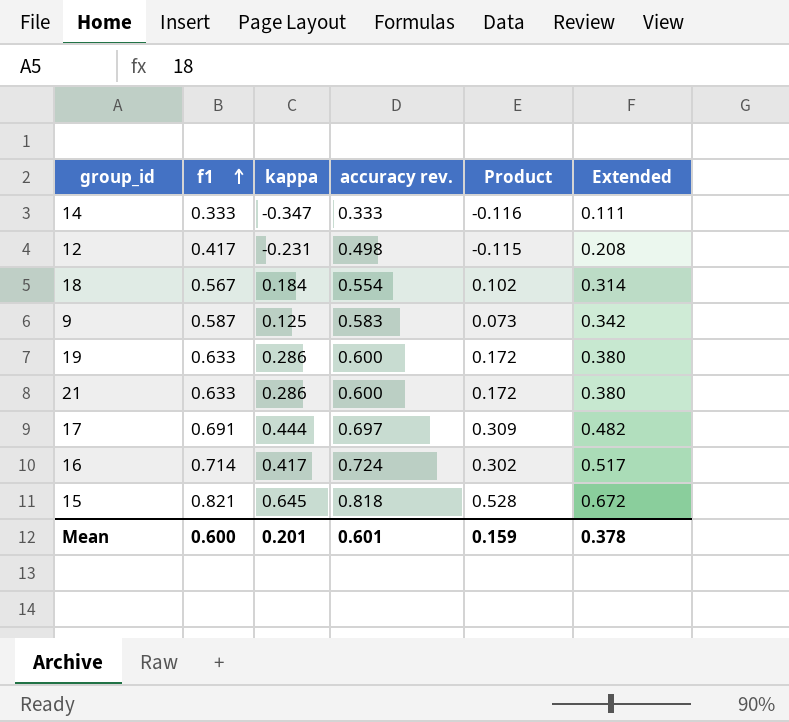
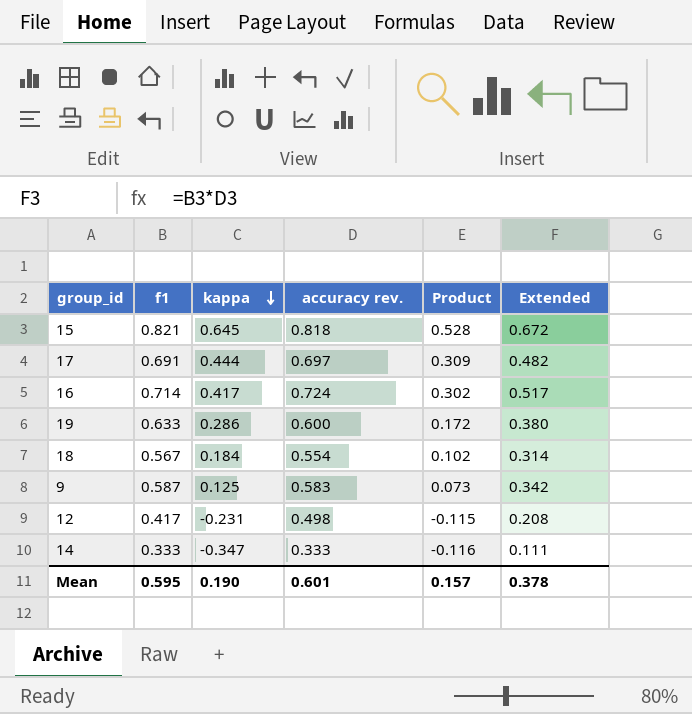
row order: f1 ascending -> kappa descending
row 21: 0.633 | 0.286 | 0.600 | 0.172 | 0.380 -> none
Mean | f1: 0.600 -> 0.595
Mean | kappa: 0.201 -> 0.190
Mean | Product: 0.159 -> 0.157

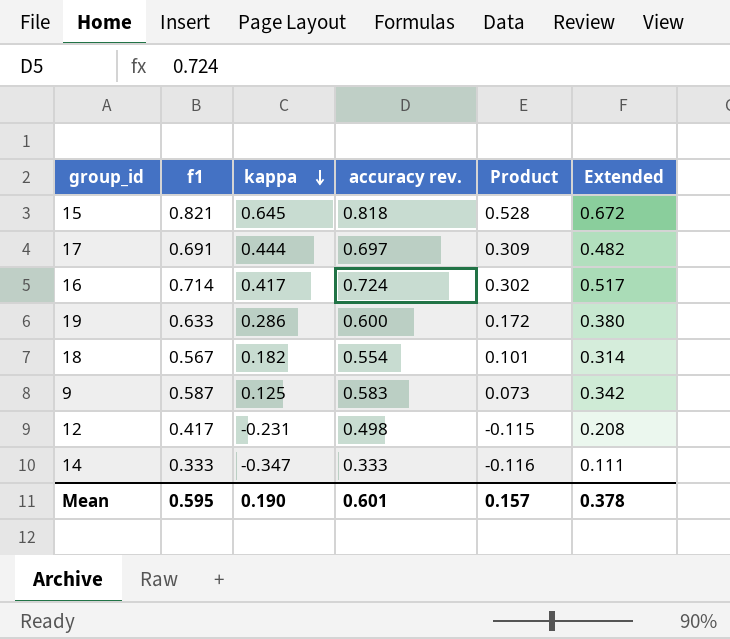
18 | kappa: 0.184 -> 0.182
18 | Product: 0.102 -> 0.101

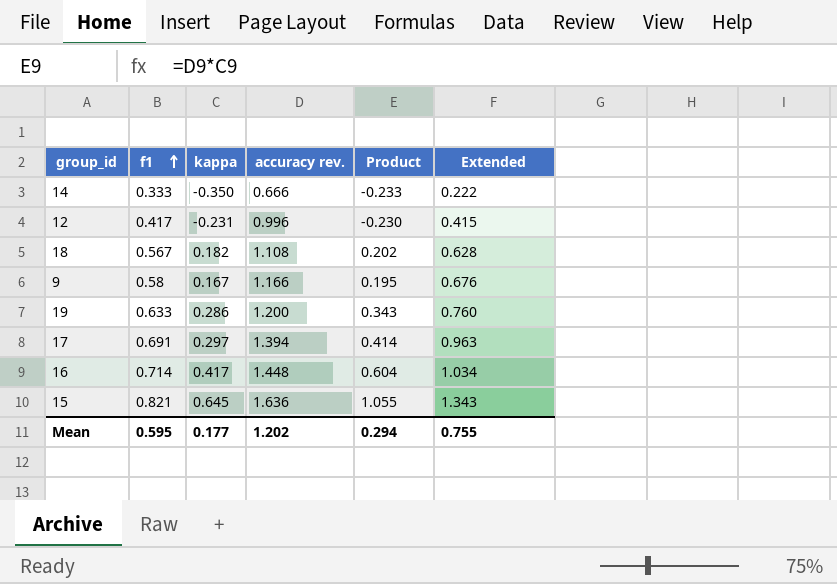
row order: kappa descending -> f1 ascending
14 | kappa: -0.347 -> -0.350
14 | accuracy rev.: 0.333 -> 0.666
14 | Product: -0.116 -> -0.233
14 | Extended: 0.111 -> 0.222
12 | accuracy rev.: 0.498 -> 0.996
12 | Product: -0.115 -> -0.230
12 | Extended: 0.208 -> 0.415
18 | accuracy rev.: 0.554 -> 1.108
18 | Product: 0.101 -> 0.202
18 | Extended: 0.314 -> 0.628
9 | f1: 0.587 -> 0.58
9 | kappa: 0.125 -> 0.167
9 | accuracy rev.: 0.583 -> 1.166
9 | Product: 0.073 -> 0.195
9 | Extended: 0.342 -> 0.676
19 | accuracy rev.: 0.600 -> 1.200
19 | Product: 0.172 -> 0.343
19 | Extended: 0.380 -> 0.760
17 | kappa: 0.444 -> 0.297
17 | accuracy rev.: 0.697 -> 1.394
17 | Product: 0.309 -> 0.414
17 | Extended: 0.482 -> 0.963
16 | accuracy rev.: 0.724 -> 1.448
16 | Product: 0.302 -> 0.604
16 | Extended: 0.517 -> 1.034
15 | accuracy rev.: 0.818 -> 1.636
15 | Product: 0.528 -> 1.055
15 | Extended: 0.672 -> 1.343
Mean | kappa: 0.190 -> 0.177
Mean | accuracy rev.: 0.601 -> 1.202
Mean | Product: 0.157 -> 0.294
Mean | Extended: 0.378 -> 0.755

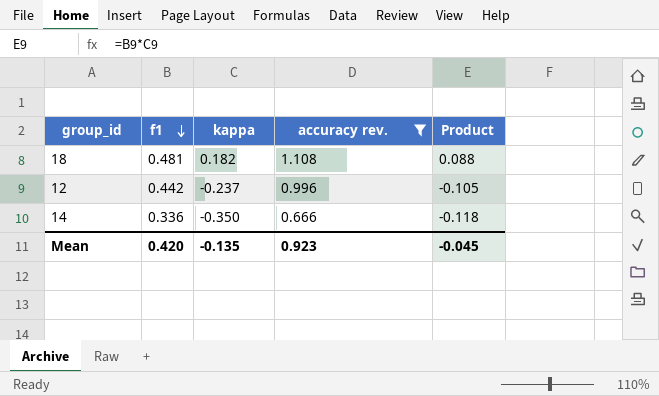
filter: none -> accuracy rev. <= 1.108
row order: f1 ascending -> f1 descending
column Extended | formula: [f1] * [accuracy rev.] -> none
column Product | formula: [kappa] * [accuracy rev.] -> [f1] * [kappa]
18 | f1: 0.567 -> 0.481
12 | f1: 0.417 -> 0.442
12 | kappa: -0.231 -> -0.237
14 | f1: 0.333 -> 0.336
Mean | f1: 0.595 -> 0.420
Mean | kappa: 0.177 -> -0.135
Mean | accuracy rev.: 1.202 -> 0.923
Mean | Product: 0.294 -> -0.045

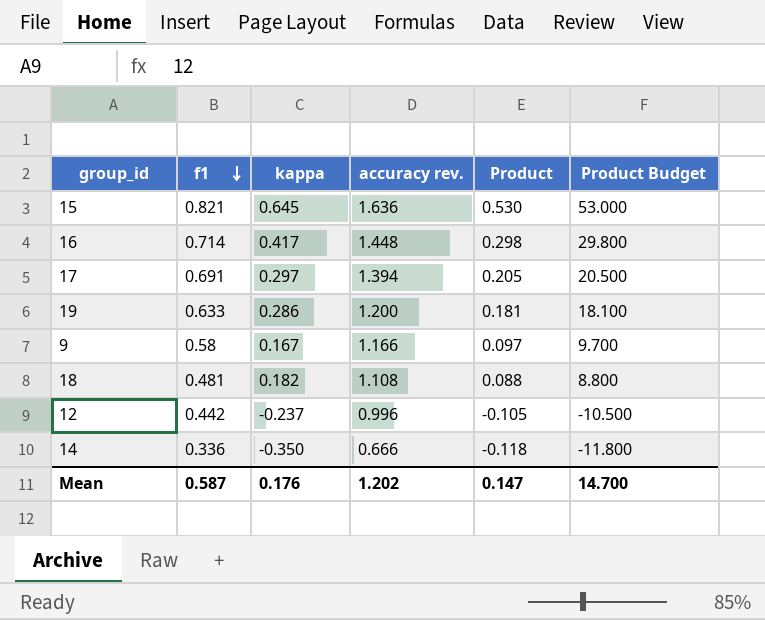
filter: accuracy rev. <= 1.108 -> none
column Product Budget | formula: none -> [Product] * 100
Mean | f1: 0.420 -> 0.587
Mean | kappa: -0.135 -> 0.176
Mean | accuracy rev.: 0.923 -> 1.202
Mean | Product: -0.045 -> 0.147

